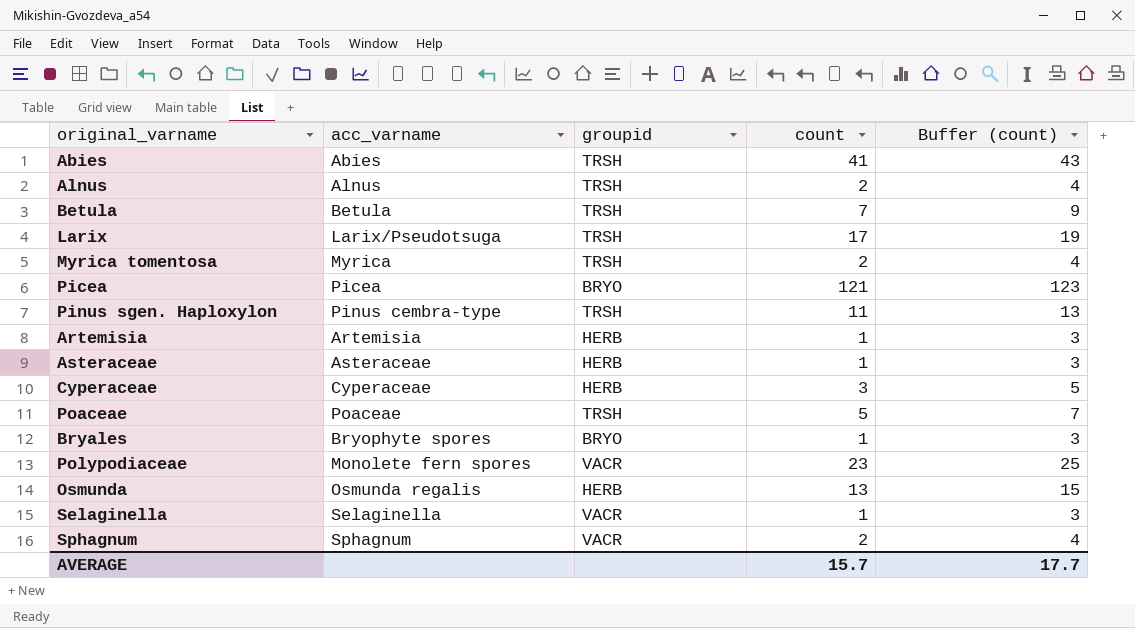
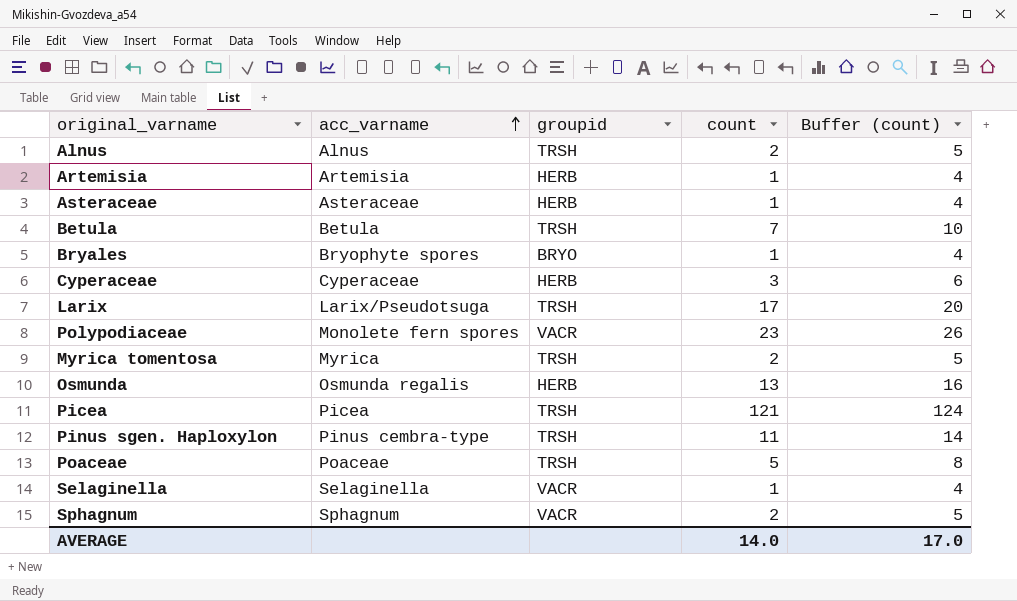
row order: none -> acc_varname ascending
column Buffer (count) | formula: [count] + 2 -> [count] + 3
row Abies: Abies | TRSH | 41 | 43 -> none
Picea | groupid: BRYO -> TRSH
AVERAGE | count: 15.7 -> 14.0
AVERAGE | Buffer (count): 17.7 -> 17.0

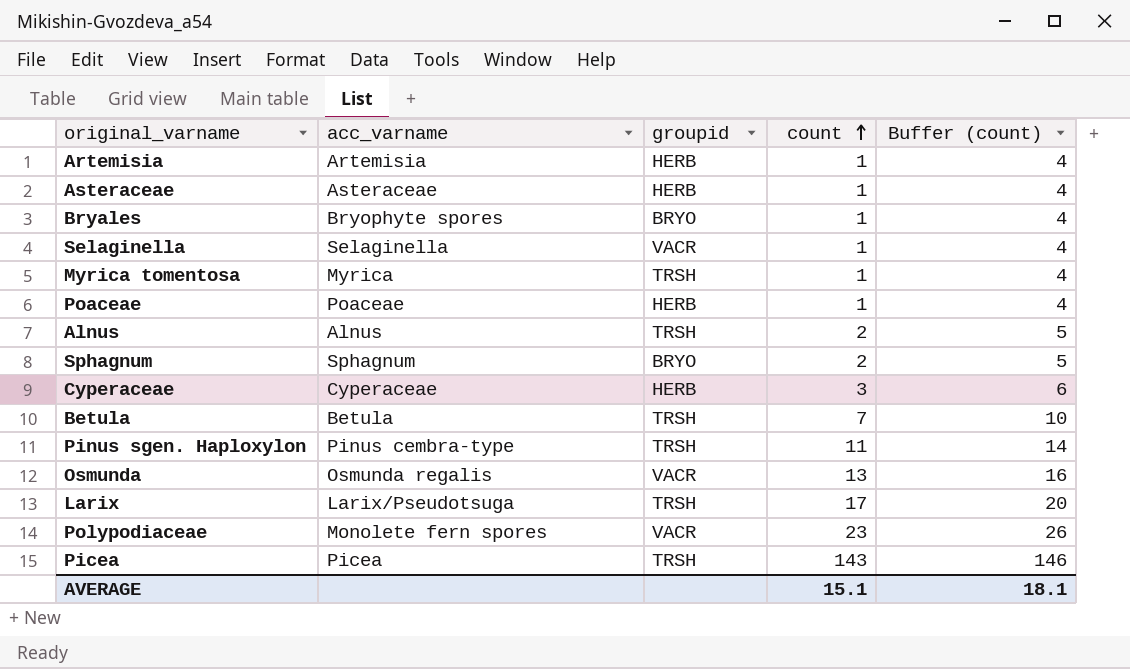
row order: acc_varname ascending -> count ascending
Myrica tomentosa | count: 2 -> 1
Myrica tomentosa | Buffer (count): 5 -> 4
Poaceae | groupid: TRSH -> HERB
Poaceae | count: 5 -> 1
Poaceae | Buffer (count): 8 -> 4
Sphagnum | groupid: VACR -> BRYO
Osmunda | groupid: HERB -> VACR
Picea | count: 121 -> 143
Picea | Buffer (count): 124 -> 146
AVERAGE | count: 14.0 -> 15.1
AVERAGE | Buffer (count): 17.0 -> 18.1

